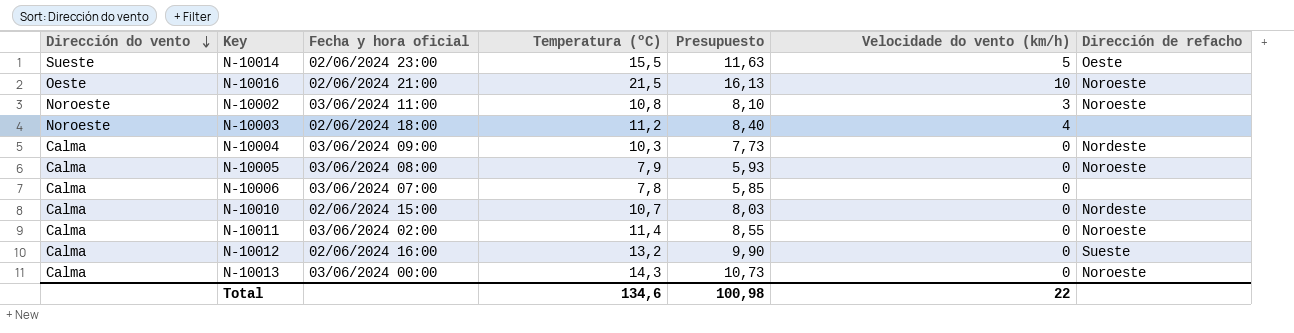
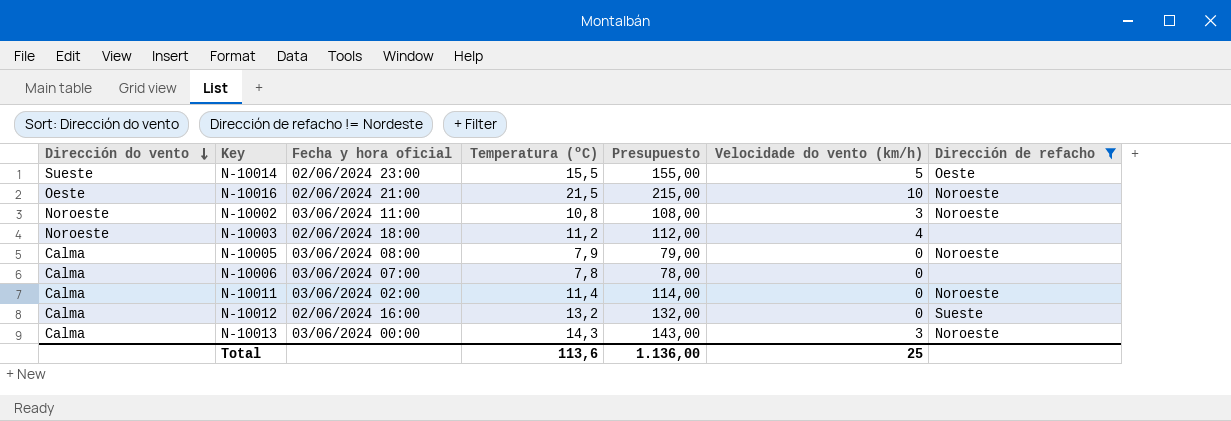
filter: none -> Dirección de refacho != Nordeste
column Presupuesto | formula: [Temperatura (ºC)] * 0,75 -> [Temperatura (ºC)] * 10
N-10013 | Velocidade do vento (km/h): 0 -> 3
Total | Temperatura (ºC): 134,6 -> 113,6
Total | Presupuesto: 100,98 -> 1.136,00
Total | Velocidade do vento (km/h): 22 -> 25

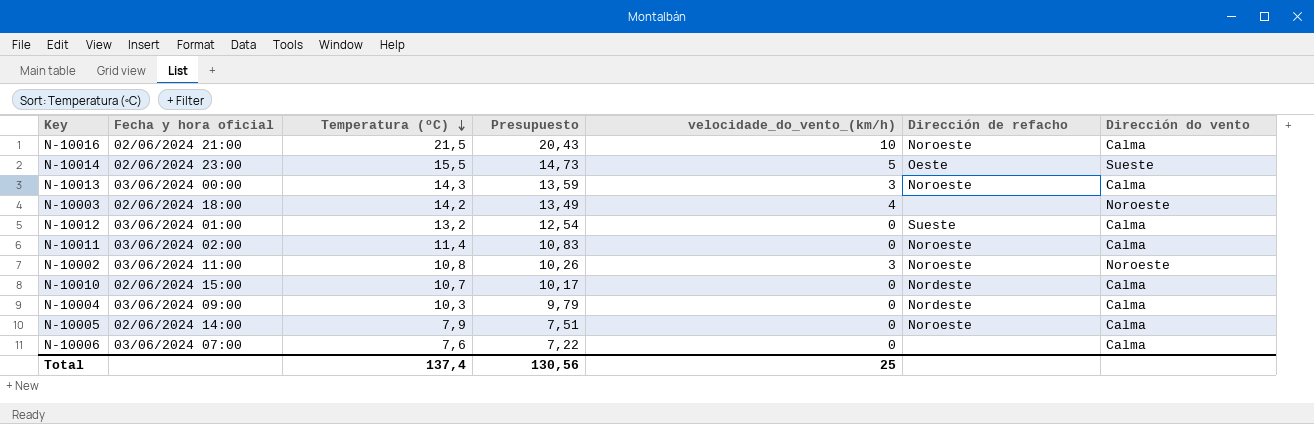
filter: Dirección de refacho != Nordeste -> none
row order: Dirección do vento descending -> Temperatura (ºC) descending
column Presupuesto | formula: [Temperatura (ºC)] * 10 -> [Temperatura (ºC)] * 0,95
column name: Velocidade do vento (km/h) -> velocidade_do_vento_(km/h)
column Dirección do vento | position: 1 -> 7
N-10016 | Dirección do vento: Oeste -> Calma
N-10003 | Temperatura (ºC): 11,2 -> 14,2
N-10012 | Fecha y hora oficial: 02/06/2024 16:00 -> 03/06/2024 01:00
N-10005 | Fecha y hora oficial: 03/06/2024 08:00 -> 02/06/2024 14:00
N-10006 | Temperatura (ºC): 7,8 -> 7,6
Total | Temperatura (ºC): 113,6 -> 137,4
Total | Presupuesto: 1.136,00 -> 130,56

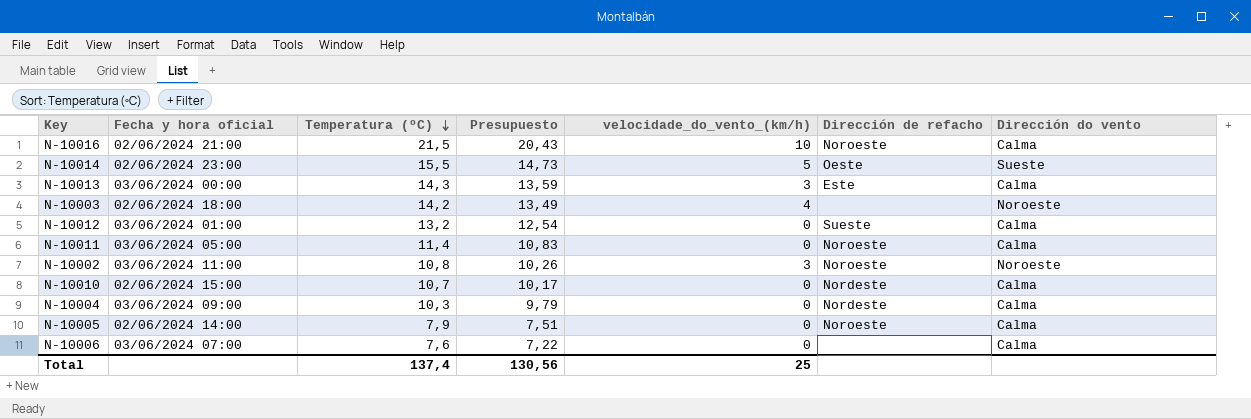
N-10013 | Dirección de refacho: Noroeste -> Este
N-10011 | Fecha y hora oficial: 03/06/2024 02:00 -> 03/06/2024 05:00

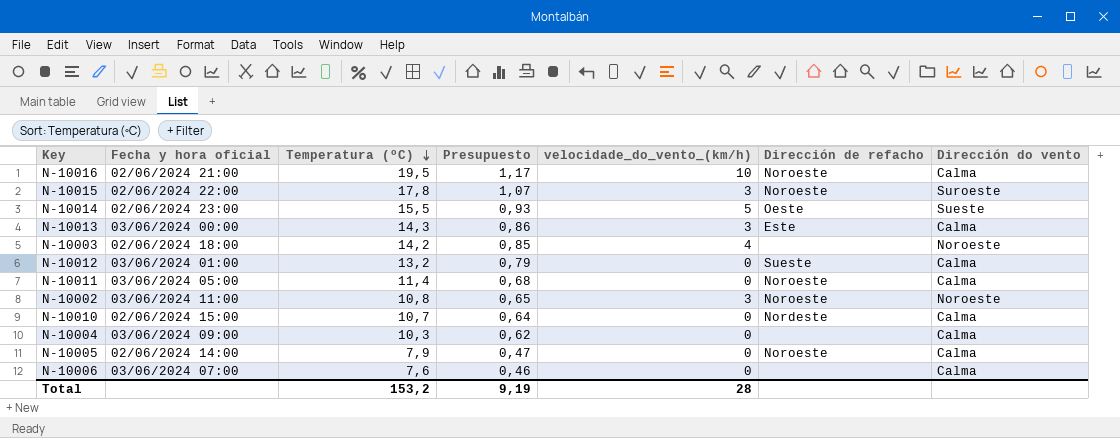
column Presupuesto | formula: [Temperatura (ºC)] * 0,95 -> [Temperatura (ºC)] * 0,06
N-10016 | Temperatura (ºC): 21,5 -> 19,5
row N-10015: none -> 02/06/2024 22:00 | 17,8 | 1,07 | 3 | Noroeste | Suroeste
N-10004 | Dirección de refacho: Nordeste -> none
Total | Temperatura (ºC): 137,4 -> 153,2
Total | Presupuesto: 130,56 -> 9,19
Total | velocidade_do_vento_(km/h): 25 -> 28

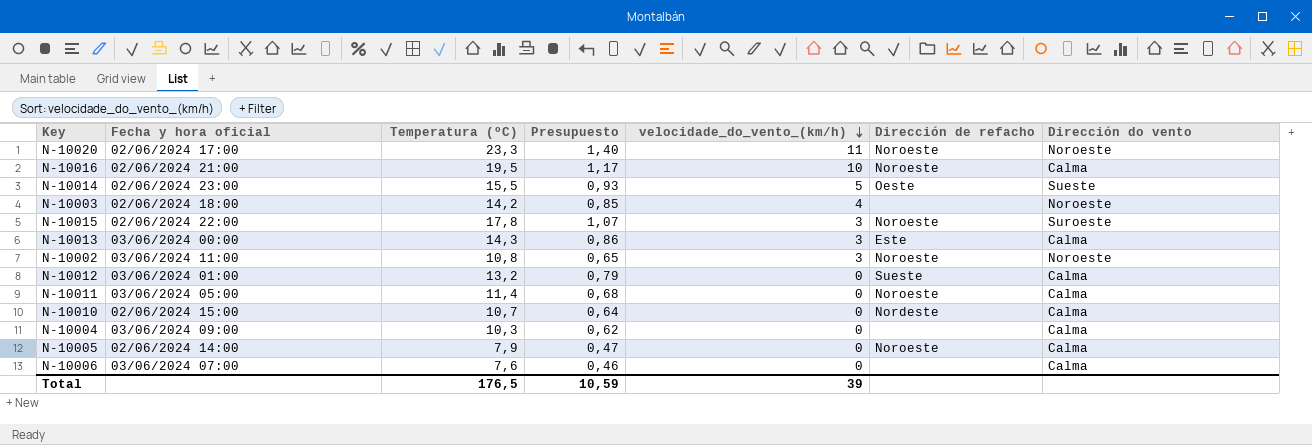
row order: Temperatura (ºC) descending -> velocidade_do_vento_(km/h) descending
row N-10020: none -> 02/06/2024 17:00 | 23,3 | 1,40 | 11 | Noroeste | Noroeste
Total | Temperatura (ºC): 153,2 -> 176,5
Total | Presupuesto: 9,19 -> 10,59
Total | velocidade_do_vento_(km/h): 28 -> 39

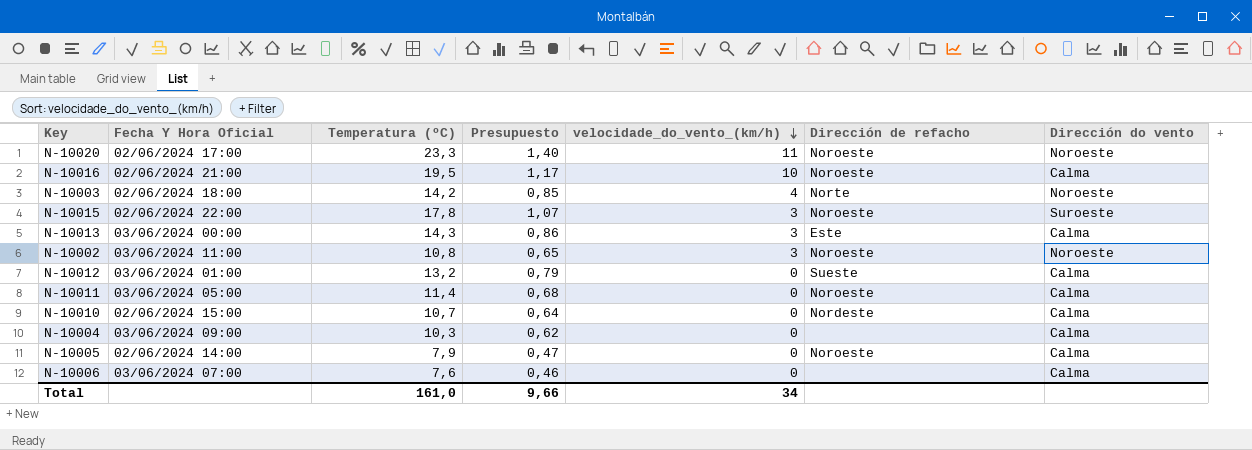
column name: Fecha y hora oficial -> Fecha Y Hora Oficial
row N-10014: 02/06/2024 23:00 | 15,5 | 0,93 | 5 | Oeste | Sueste -> none
N-10003 | Dirección de refacho: none -> Norte
Total | Temperatura (ºC): 176,5 -> 161,0
Total | Presupuesto: 10,59 -> 9,66
Total | velocidade_do_vento_(km/h): 39 -> 34

